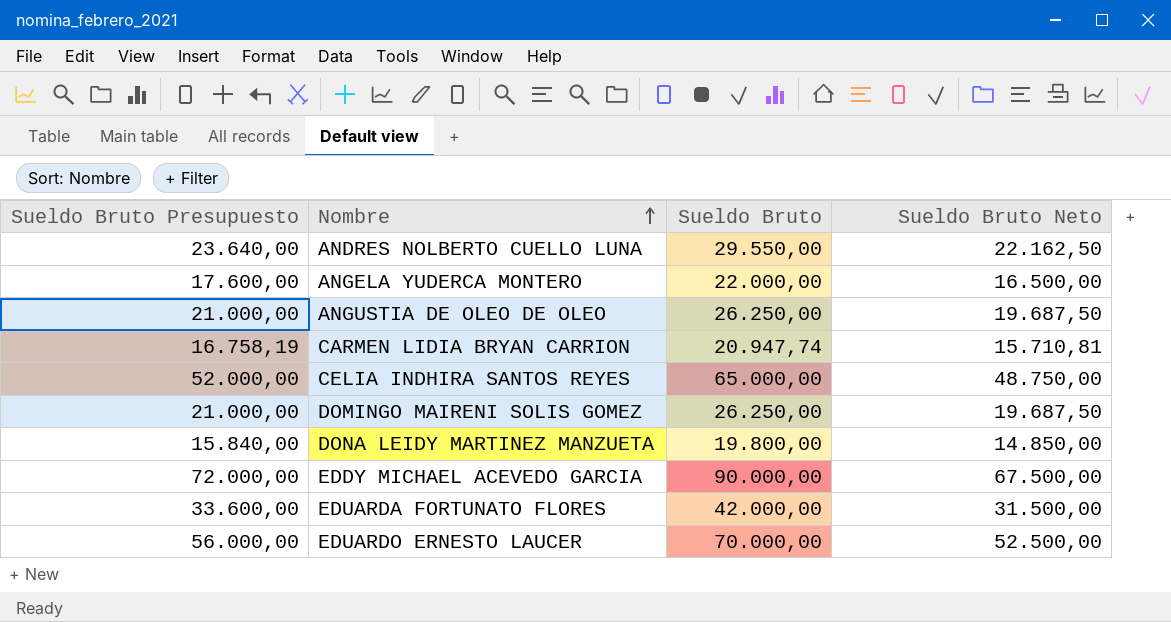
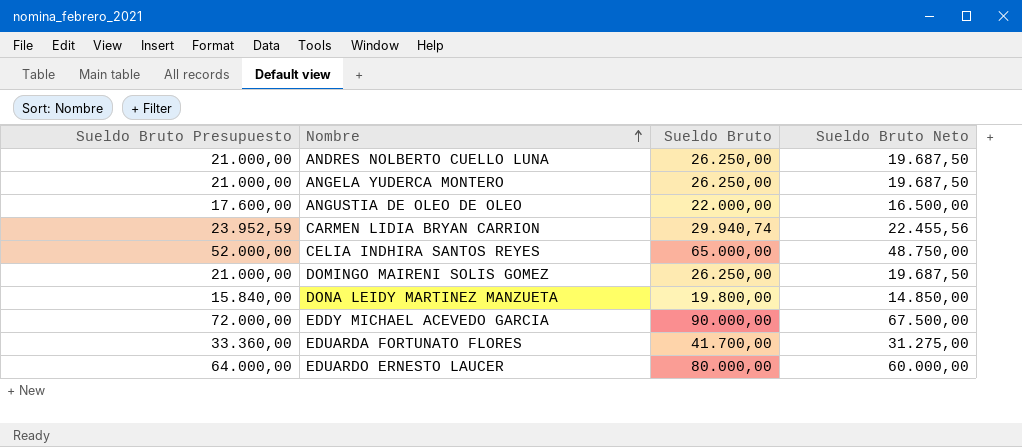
ANDRES NOLBERTO CUELLO LUNA | Sueldo Bruto Presupuesto: 23.640,00 -> 21.000,00
ANDRES NOLBERTO CUELLO LUNA | Sueldo Bruto: 29.550,00 -> 26.250,00
ANDRES NOLBERTO CUELLO LUNA | Sueldo Bruto Neto: 22.162,50 -> 19.687,50
ANGELA YUDERCA MONTERO | Sueldo Bruto Presupuesto: 17.600,00 -> 21.000,00
ANGELA YUDERCA MONTERO | Sueldo Bruto: 22.000,00 -> 26.250,00
ANGELA YUDERCA MONTERO | Sueldo Bruto Neto: 16.500,00 -> 19.687,50
ANGUSTIA DE OLEO DE OLEO | Sueldo Bruto Presupuesto: 21.000,00 -> 17.600,00
ANGUSTIA DE OLEO DE OLEO | Sueldo Bruto: 26.250,00 -> 22.000,00
ANGUSTIA DE OLEO DE OLEO | Sueldo Bruto Neto: 19.687,50 -> 16.500,00
CARMEN LIDIA BRYAN CARRION | Sueldo Bruto Presupuesto: 16.758,19 -> 23.952,59
CARMEN LIDIA BRYAN CARRION | Sueldo Bruto: 20.947,74 -> 29.940,74
CARMEN LIDIA BRYAN CARRION | Sueldo Bruto Neto: 15.710,81 -> 22.455,56
EDUARDA FORTUNATO FLORES | Sueldo Bruto Presupuesto: 33.600,00 -> 33.360,00
EDUARDA FORTUNATO FLORES | Sueldo Bruto: 42.000,00 -> 41.700,00
EDUARDA FORTUNATO FLORES | Sueldo Bruto Neto: 31.500,00 -> 31.275,00
EDUARDO ERNESTO LAUCER | Sueldo Bruto Presupuesto: 56.000,00 -> 64.000,00
EDUARDO ERNESTO LAUCER | Sueldo Bruto: 70.000,00 -> 80.000,00
EDUARDO ERNESTO LAUCER | Sueldo Bruto Neto: 52.500,00 -> 60.000,00

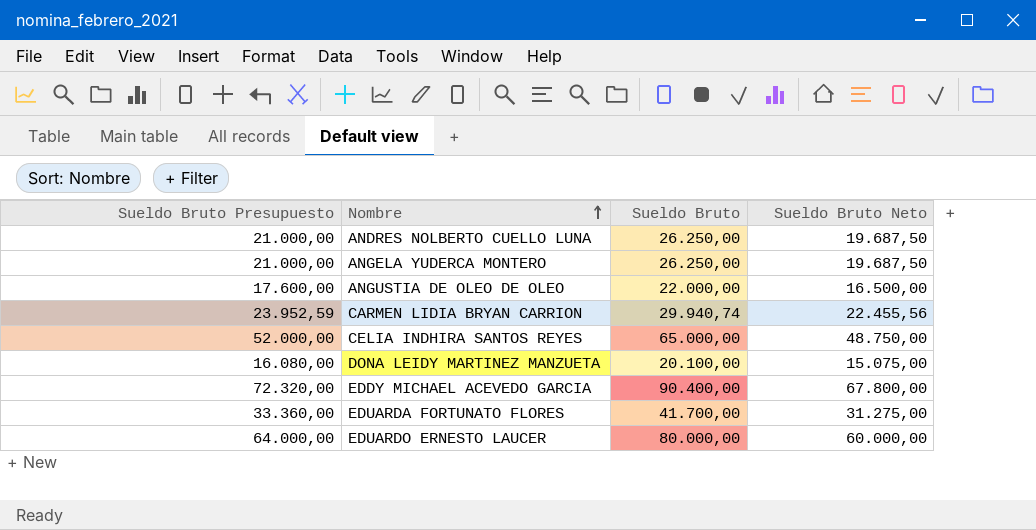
row DOMINGO MAIRENI SOLIS GOMEZ: 21.000,00 | 26.250,00 | 19.687,50 -> none
DONA LEIDY MARTINEZ MANZUETA | Sueldo Bruto Presupuesto: 15.840,00 -> 16.080,00
DONA LEIDY MARTINEZ MANZUETA | Sueldo Bruto: 19.800,00 -> 20.100,00
DONA LEIDY MARTINEZ MANZUETA | Sueldo Bruto Neto: 14.850,00 -> 15.075,00
EDDY MICHAEL ACEVEDO GARCIA | Sueldo Bruto Presupuesto: 72.000,00 -> 72.320,00
EDDY MICHAEL ACEVEDO GARCIA | Sueldo Bruto: 90.000,00 -> 90.400,00
EDDY MICHAEL ACEVEDO GARCIA | Sueldo Bruto Neto: 67.500,00 -> 67.800,00

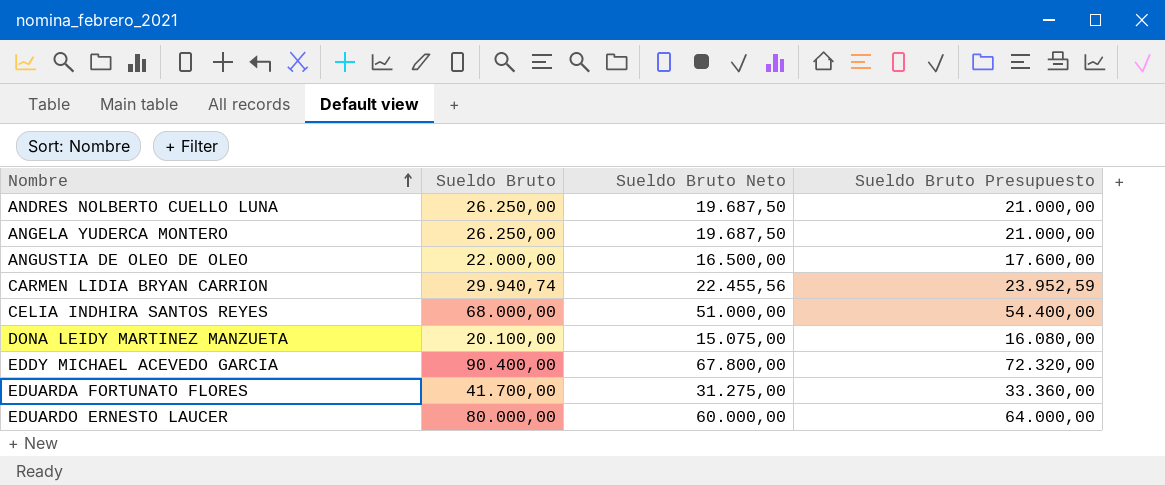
column Sueldo Bruto Presupuesto | position: 1 -> 4
CELIA INDHIRA SANTOS REYES | Sueldo Bruto: 65.000,00 -> 68.000,00
CELIA INDHIRA SANTOS REYES | Sueldo Bruto Neto: 48.750,00 -> 51.000,00
CELIA INDHIRA SANTOS REYES | Sueldo Bruto Presupuesto: 52.000,00 -> 54.400,00

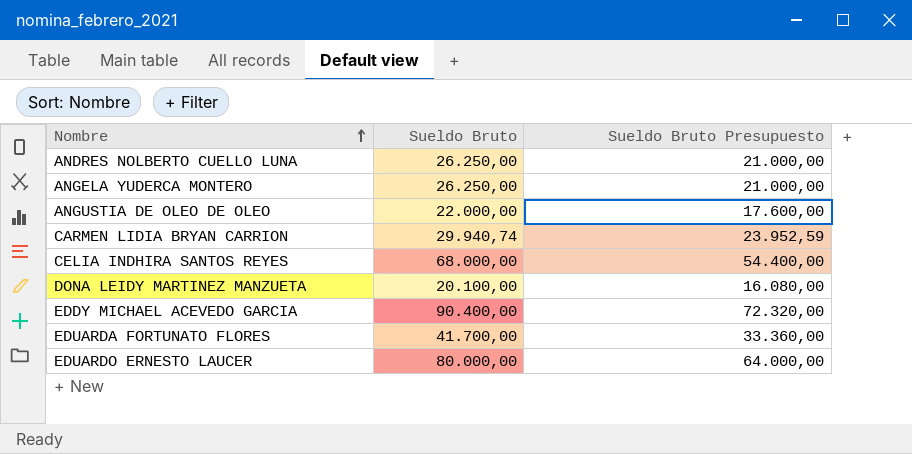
column Sueldo Bruto Neto | formula: [Sueldo Bruto] * 0,75 -> none

